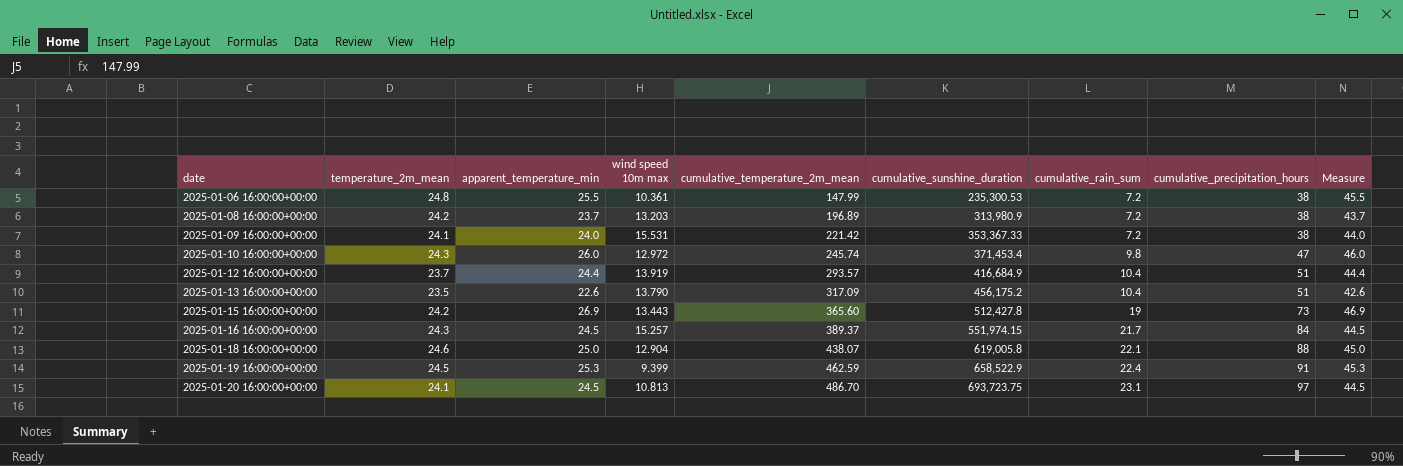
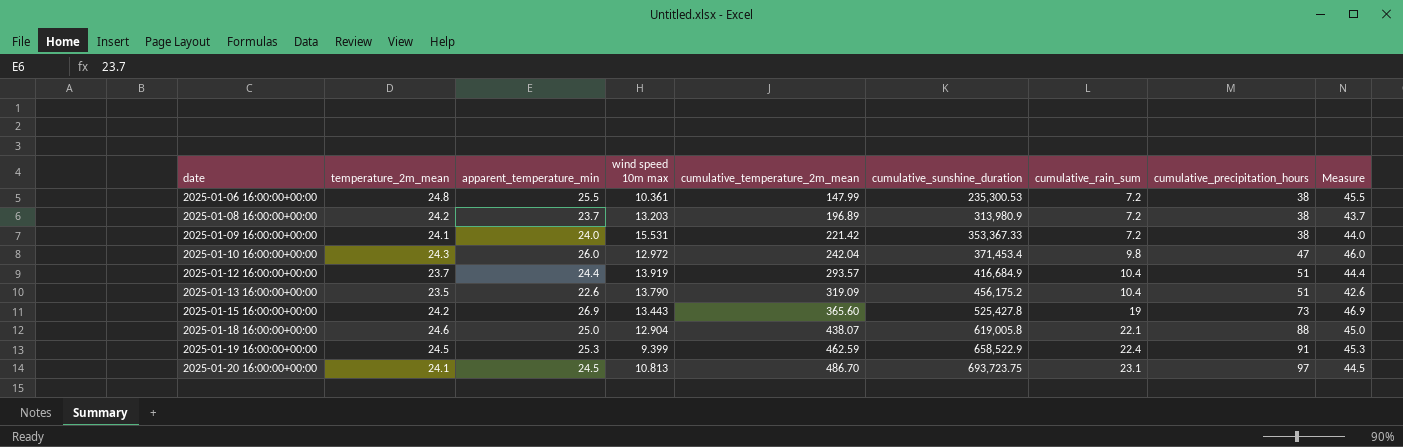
row 2025-01-16 16:00:00+00:00: 24.3 | 24.5 | 15.257 | 389.37 | 551,974.15 | 21.7 | 84 | 44.5 -> none
2025-01-10 16:00:00+00:00 | cumulative_temperature_2m_mean: 245.74 -> 242.04
2025-01-13 16:00:00+00:00 | cumulative_temperature_2m_mean: 317.09 -> 319.09
2025-01-15 16:00:00+00:00 | cumulative_sunshine_duration: 512,427.8 -> 525,427.8

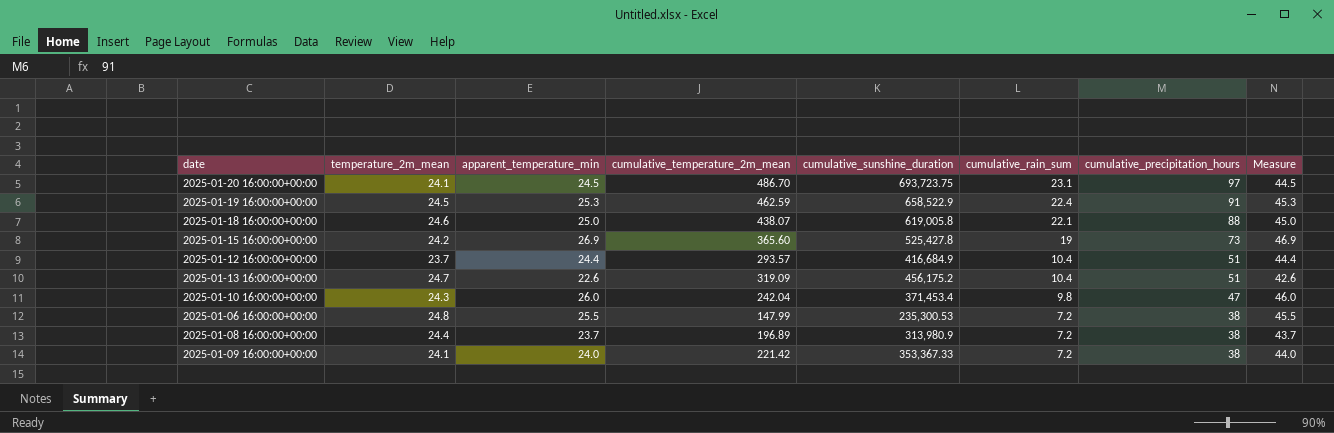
row order: date ascending -> cumulative_rain_sum descending
column wind speed 10m max | position: 4 -> none
2025-01-13 16:00:00+00:00 | temperature_2m_mean: 23.5 -> 24.7
2025-01-08 16:00:00+00:00 | temperature_2m_mean: 24.2 -> 24.4

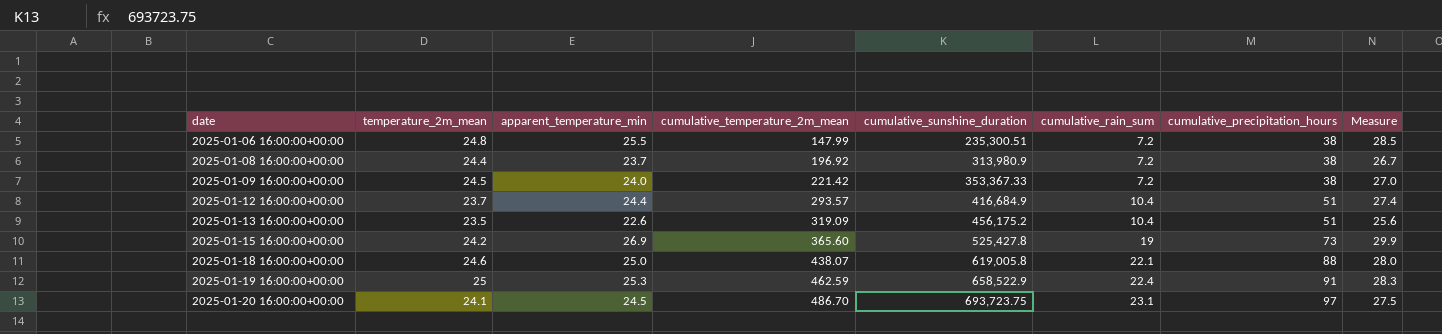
row order: cumulative_rain_sum descending -> date ascending
column Measure | formula: [apparent_temperature_min] + 20 -> [apparent_temperature_min] + 3
row 2025-01-10 16:00:00+00:00: 24.3 | 26.0 | 242.04 | 371,453.4 | 9.8 | 47 | 46.0 -> none
2025-01-06 16:00:00+00:00 | cumulative_sunshine_duration: 235,300.53 -> 235,300.51
2025-01-08 16:00:00+00:00 | cumulative_temperature_2m_mean: 196.89 -> 196.92
2025-01-09 16:00:00+00:00 | temperature_2m_mean: 24.1 -> 24.5
2025-01-13 16:00:00+00:00 | temperature_2m_mean: 24.7 -> 23.5
2025-01-19 16:00:00+00:00 | temperature_2m_mean: 24.5 -> 25

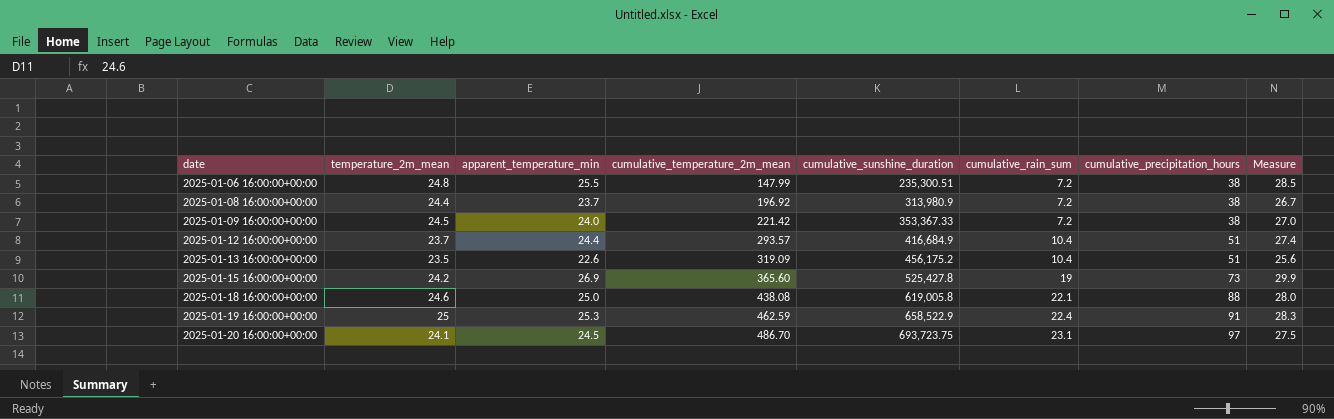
2025-01-18 16:00:00+00:00 | cumulative_temperature_2m_mean: 438.07 -> 438.08

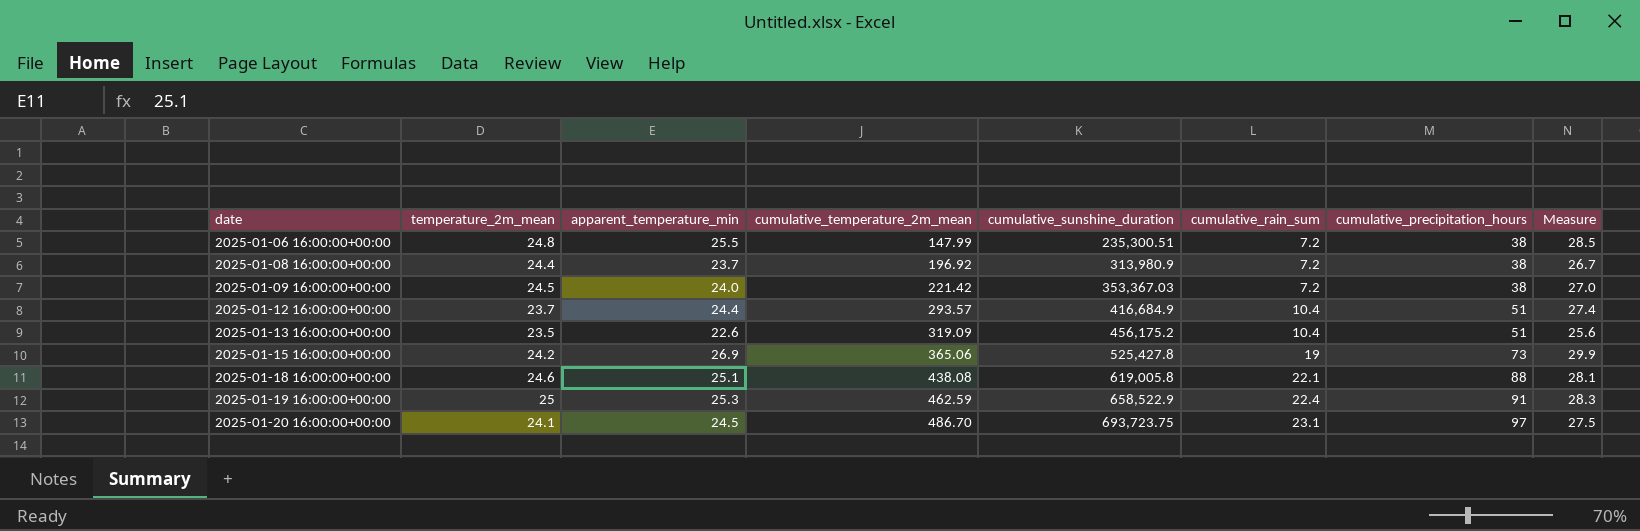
2025-01-09 16:00:00+00:00 | cumulative_sunshine_duration: 353,367.33 -> 353,367.03
2025-01-15 16:00:00+00:00 | cumulative_temperature_2m_mean: 365.60 -> 365.06
2025-01-18 16:00:00+00:00 | apparent_temperature_min: 25.0 -> 25.1
2025-01-18 16:00:00+00:00 | Measure: 28.0 -> 28.1

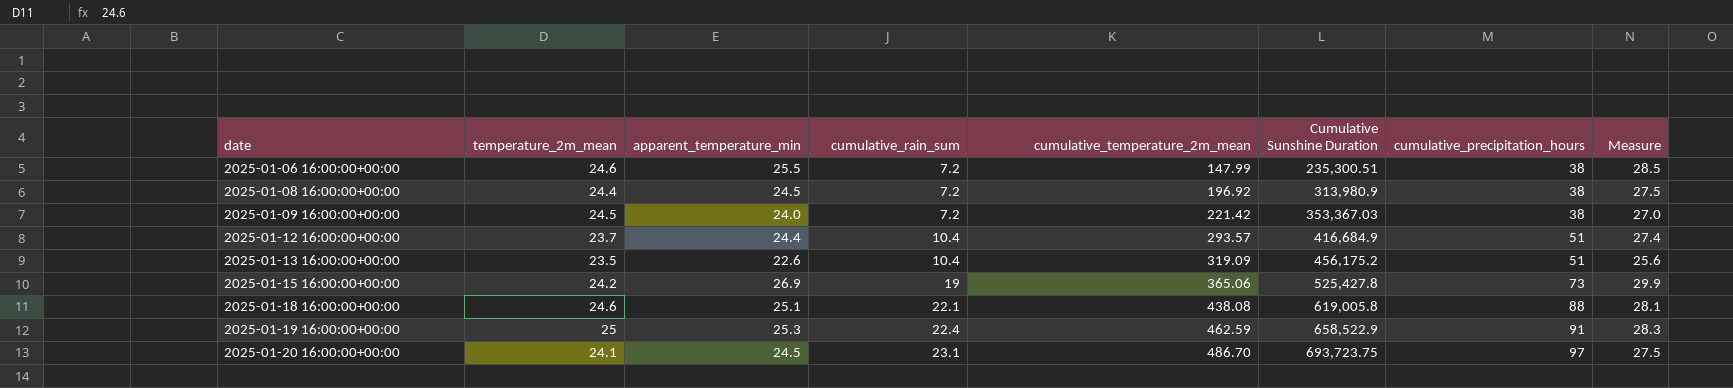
column cumulative_rain_sum | position: 6 -> 4
column name: cumulative_sunshine_duration -> Cumulative Sunshine Duration
2025-01-06 16:00:00+00:00 | temperature_2m_mean: 24.8 -> 24.6
2025-01-08 16:00:00+00:00 | apparent_temperature_min: 23.7 -> 24.5
2025-01-08 16:00:00+00:00 | Measure: 26.7 -> 27.5

